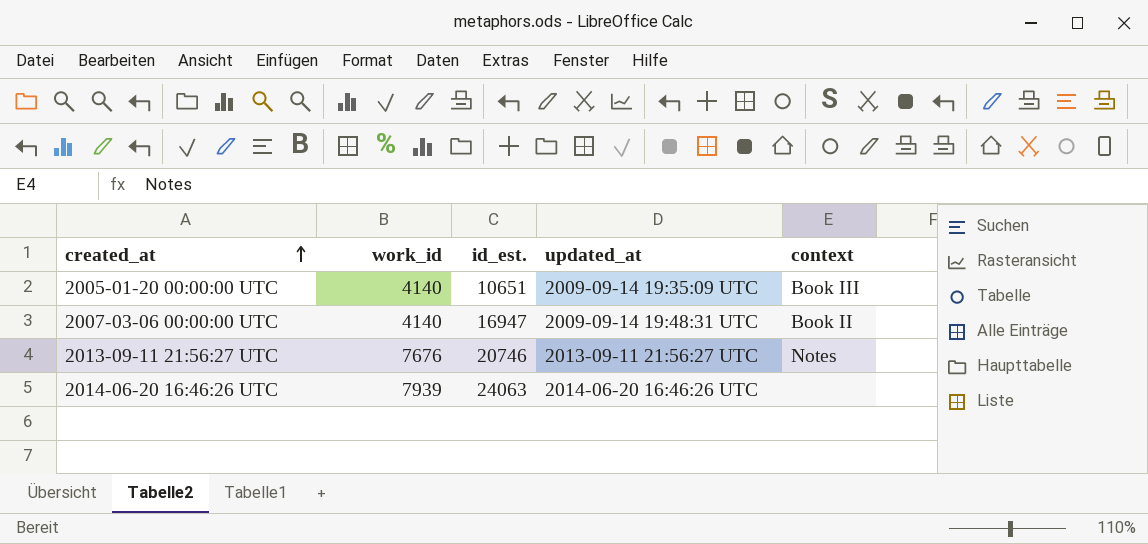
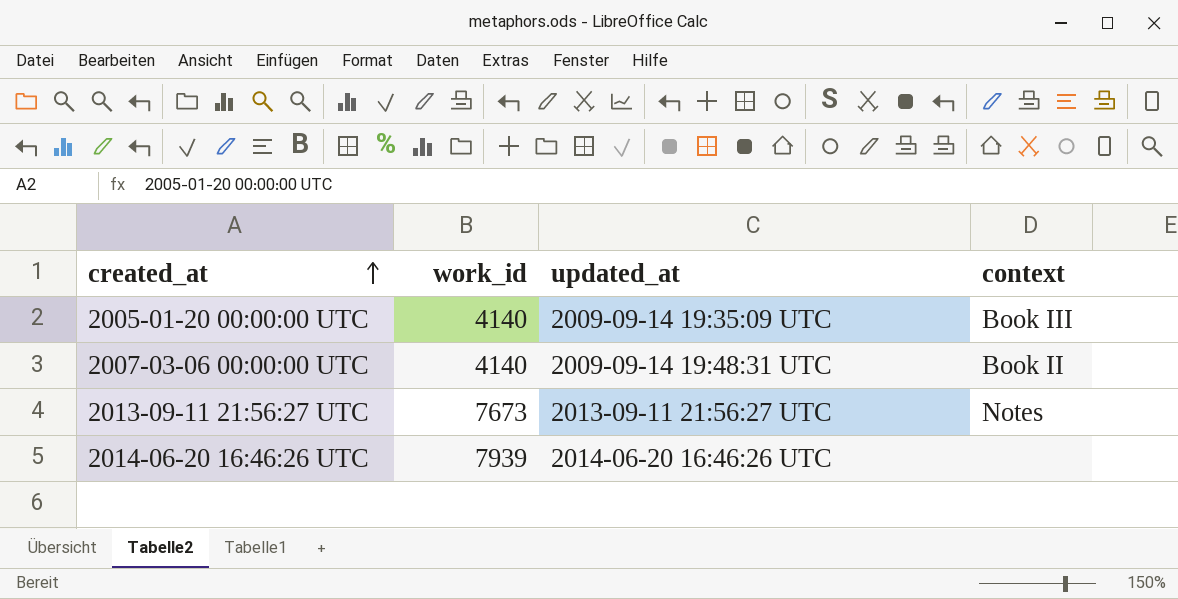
column id_est. | position: 3 -> none
2013-09-11 21:56:27 UTC | work_id: 7676 -> 7673

